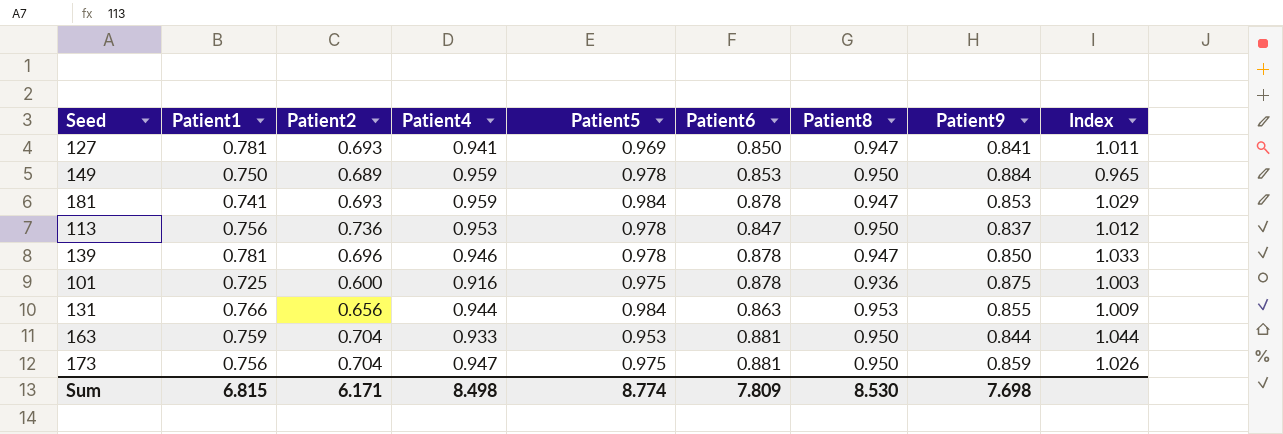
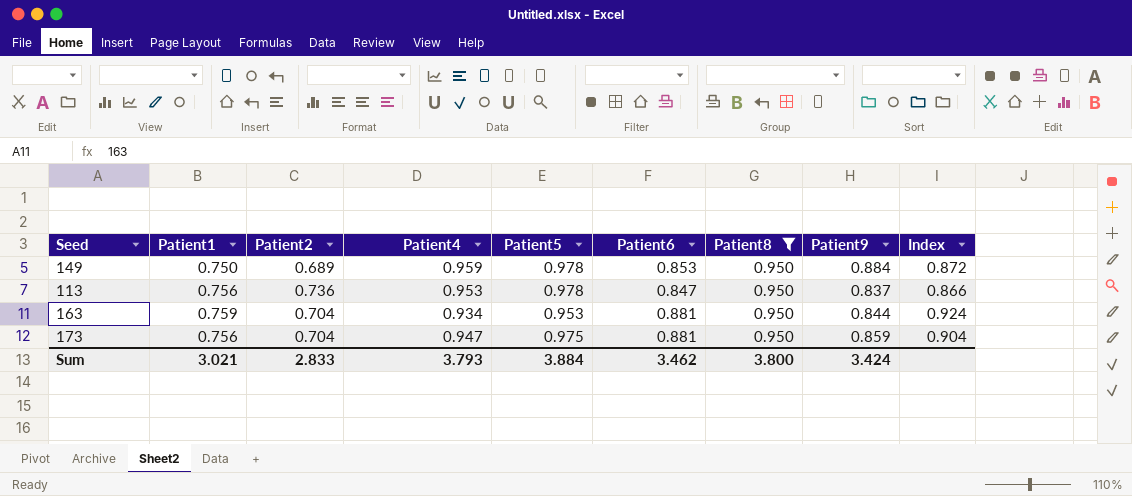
filter: none -> Patient8 = 0.950
column Index | formula: [Patient6] / [Patient9] -> [Patient6] / [Patient5]
163 | Patient4: 0.933 -> 0.934
Sum | Patient1: 6.815 -> 3.021
Sum | Patient2: 6.171 -> 2.833
Sum | Patient4: 8.498 -> 3.793
Sum | Patient5: 8.774 -> 3.884
Sum | Patient6: 7.809 -> 3.462
Sum | Patient8: 8.530 -> 3.800
Sum | Patient9: 7.698 -> 3.424

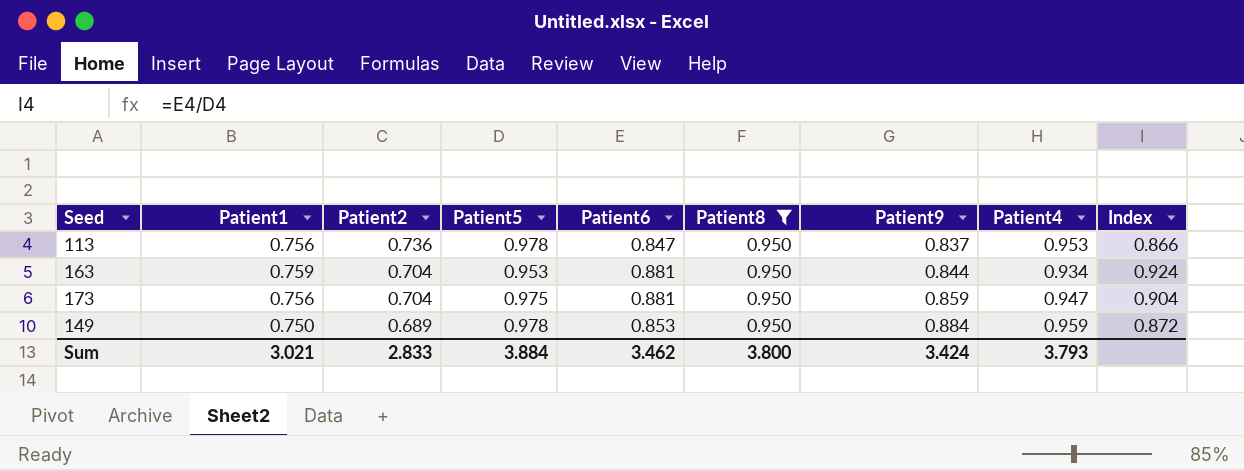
row order: none -> Patient2 descending
column Patient4 | position: 4 -> 8

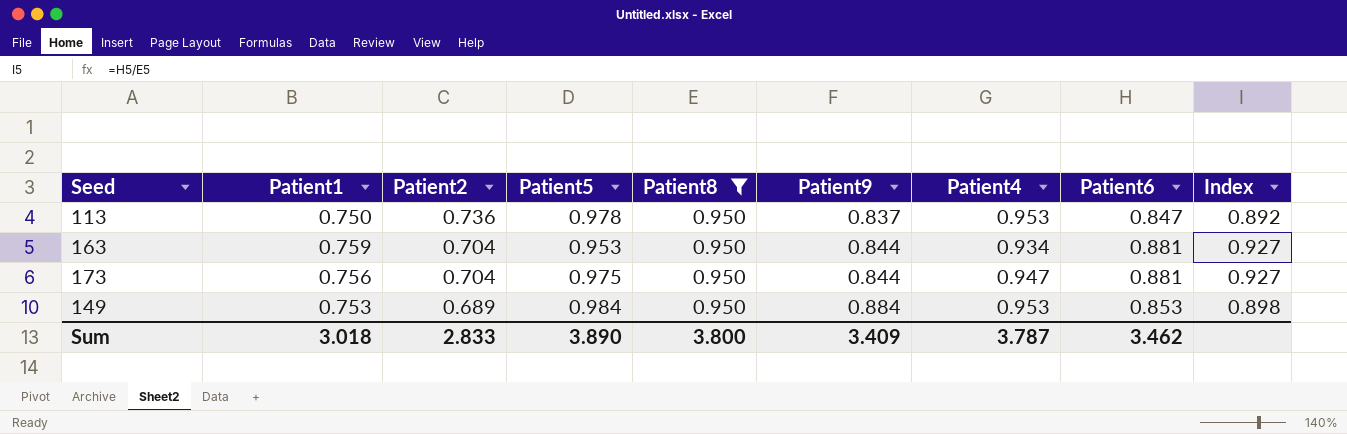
column Patient6 | position: 5 -> 8
column Index | formula: [Patient6] / [Patient5] -> [Patient6] / [Patient8]
113 | Patient1: 0.756 -> 0.750
173 | Patient9: 0.859 -> 0.844
149 | Patient1: 0.750 -> 0.753
149 | Patient5: 0.978 -> 0.984
149 | Patient4: 0.959 -> 0.953
Sum | Patient1: 3.021 -> 3.018
Sum | Patient5: 3.884 -> 3.890
Sum | Patient9: 3.424 -> 3.409
Sum | Patient4: 3.793 -> 3.787

